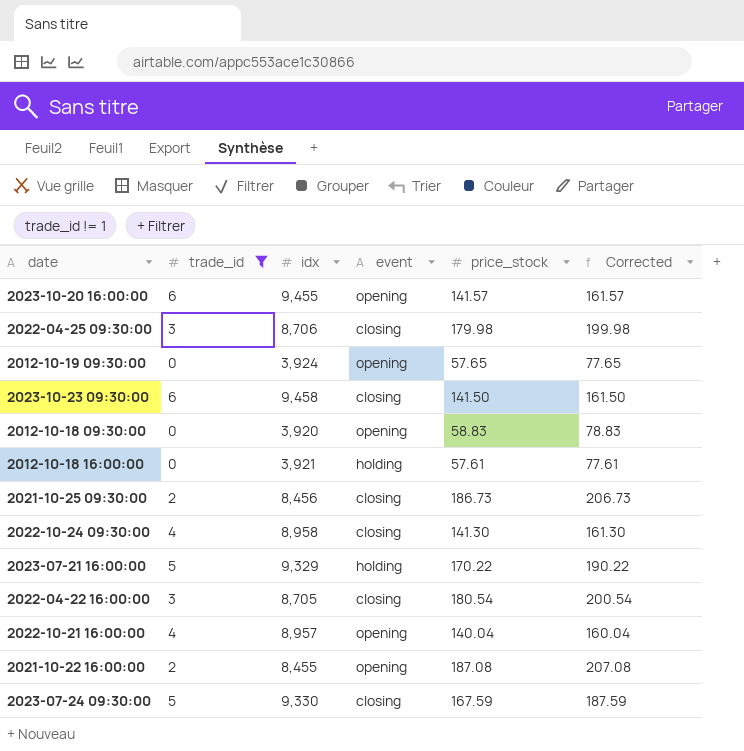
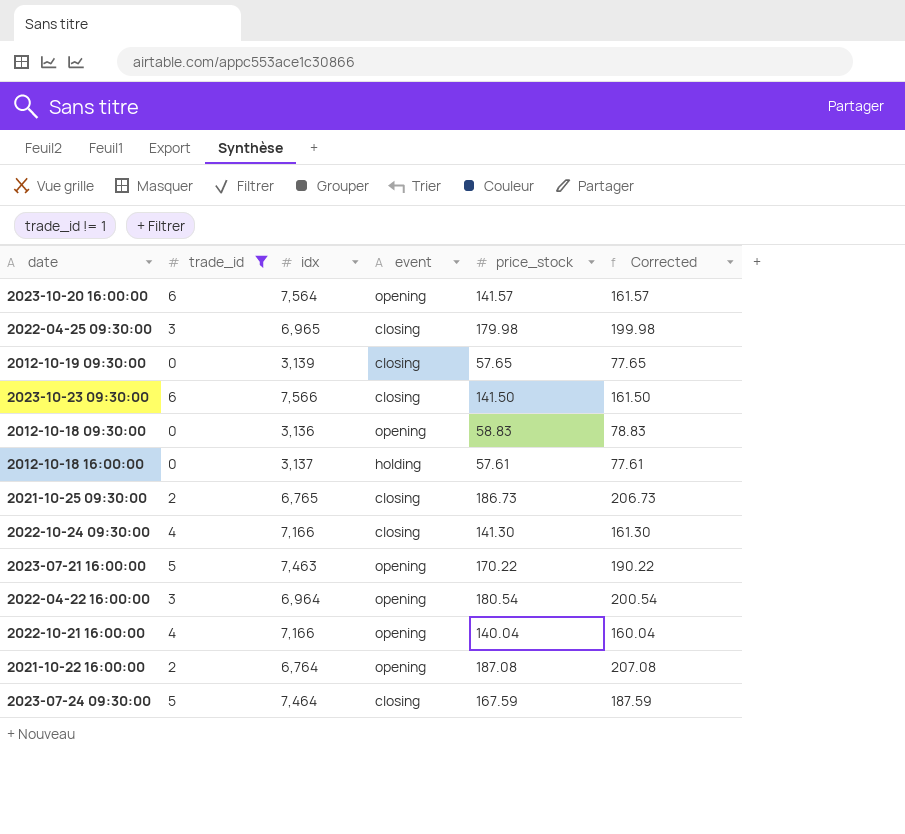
2023-10-20 16:00:00 | idx: 9,455 -> 7,564
2022-04-25 09:30:00 | idx: 8,706 -> 6,965
2012-10-19 09:30:00 | idx: 3,924 -> 3,139
2012-10-19 09:30:00 | event: opening -> closing
2023-10-23 09:30:00 | idx: 9,458 -> 7,566
2012-10-18 09:30:00 | idx: 3,920 -> 3,136
2012-10-18 16:00:00 | idx: 3,921 -> 3,137
2021-10-25 09:30:00 | idx: 8,456 -> 6,765
2022-10-24 09:30:00 | idx: 8,958 -> 7,166
2023-07-21 16:00:00 | idx: 9,329 -> 7,463
2023-07-21 16:00:00 | event: holding -> opening
2022-04-22 16:00:00 | idx: 8,705 -> 6,964
2022-04-22 16:00:00 | event: closing -> opening
2022-10-21 16:00:00 | idx: 8,957 -> 7,166
2021-10-22 16:00:00 | idx: 8,455 -> 6,764
2023-07-24 09:30:00 | idx: 9,330 -> 7,464

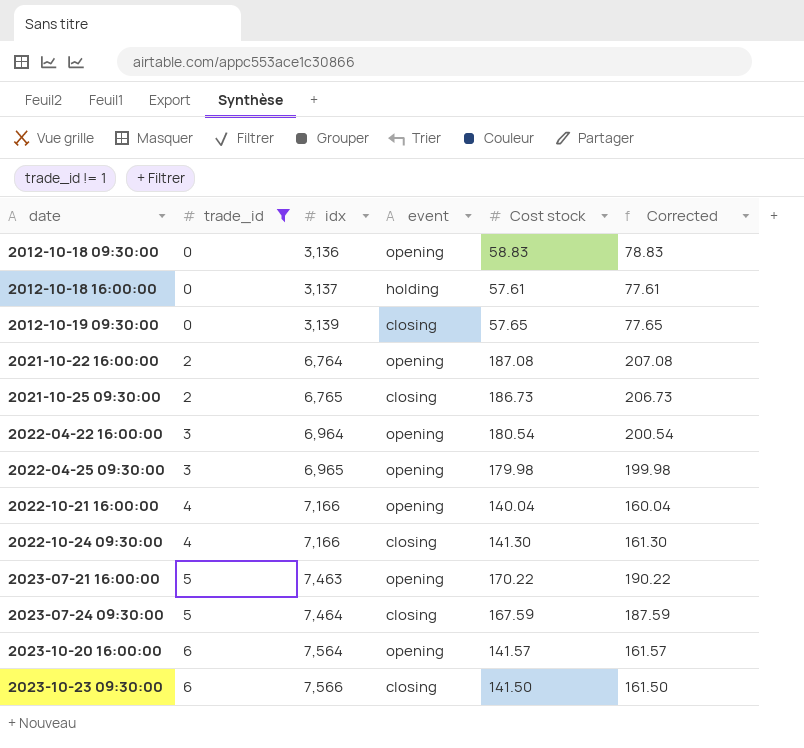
row order: none -> date ascending
column name: price_stock -> Cost stock
2022-04-25 09:30:00 | event: closing -> opening

